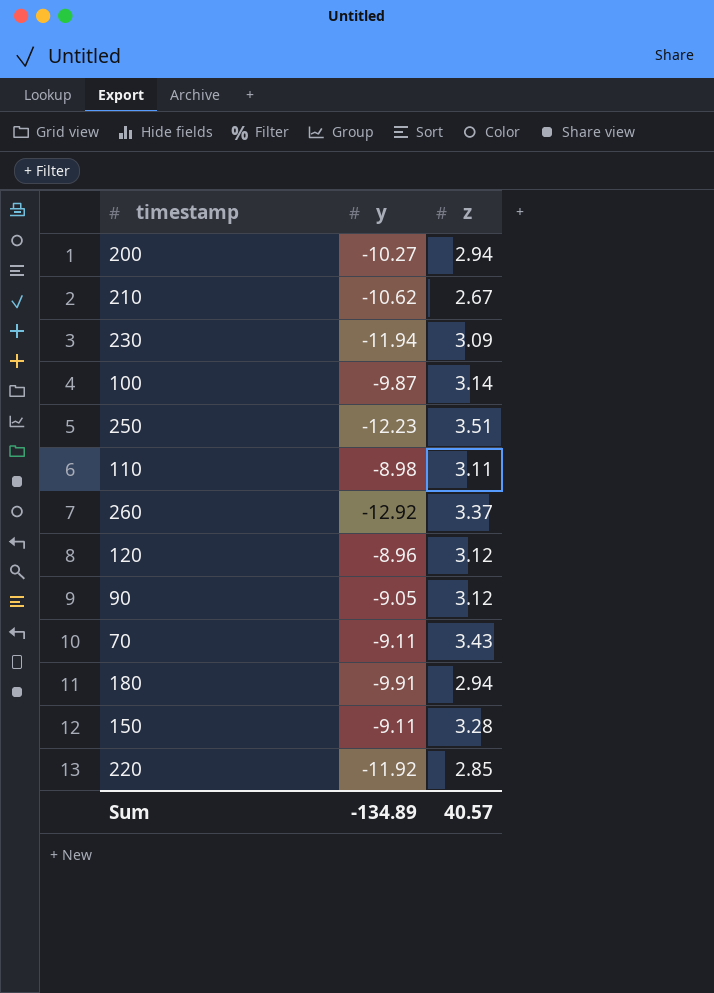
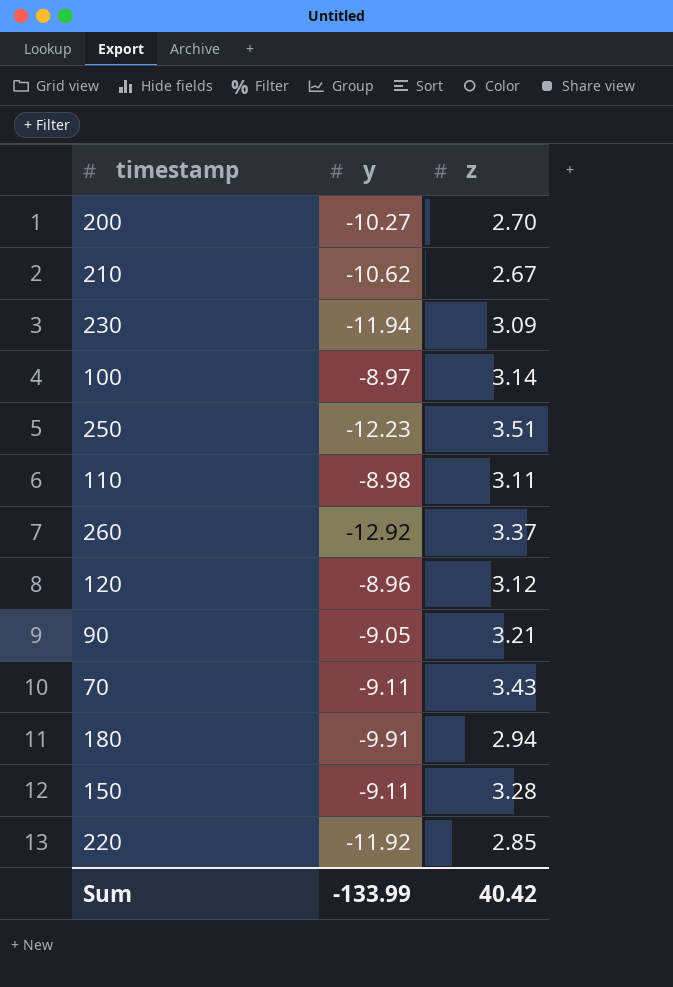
200 | z: 2.94 -> 2.70
100 | y: -9.87 -> -8.97
90 | z: 3.12 -> 3.21
Sum | y: -134.89 -> -133.99
Sum | z: 40.57 -> 40.42

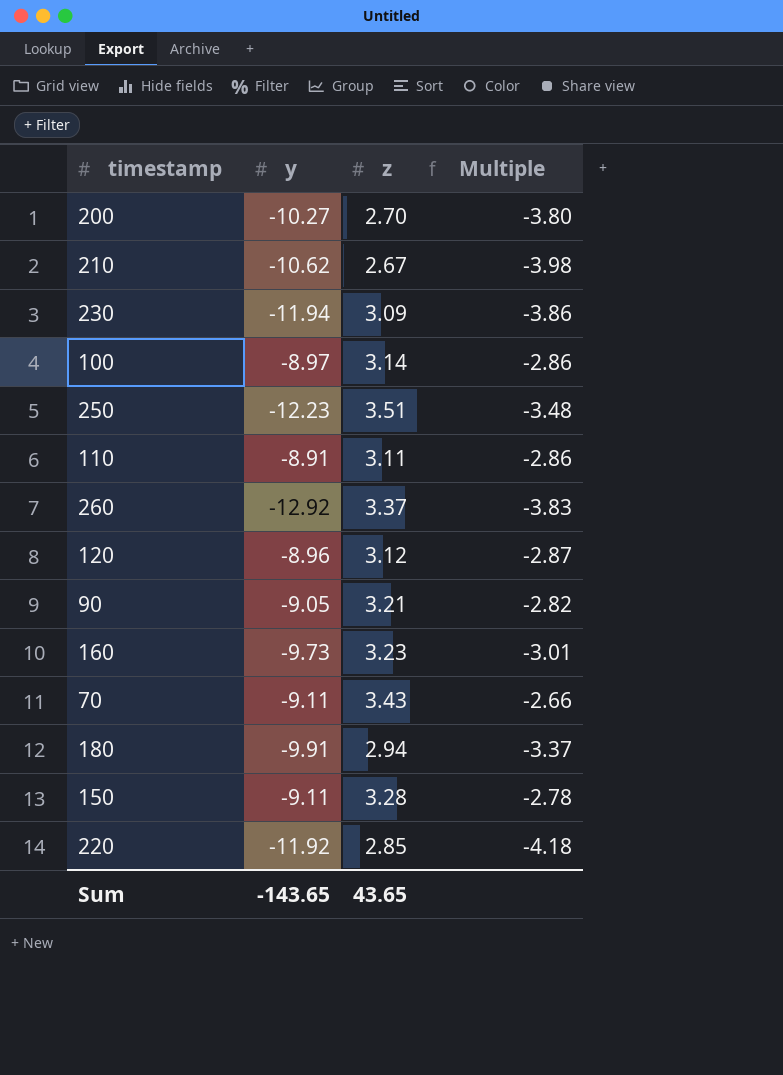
column Multiple | formula: none -> [y] / [z]
110 | y: -8.98 -> -8.91
row 160: none -> -9.73 | 3.23 | -3.01
Sum | y: -133.99 -> -143.65
Sum | z: 40.42 -> 43.65

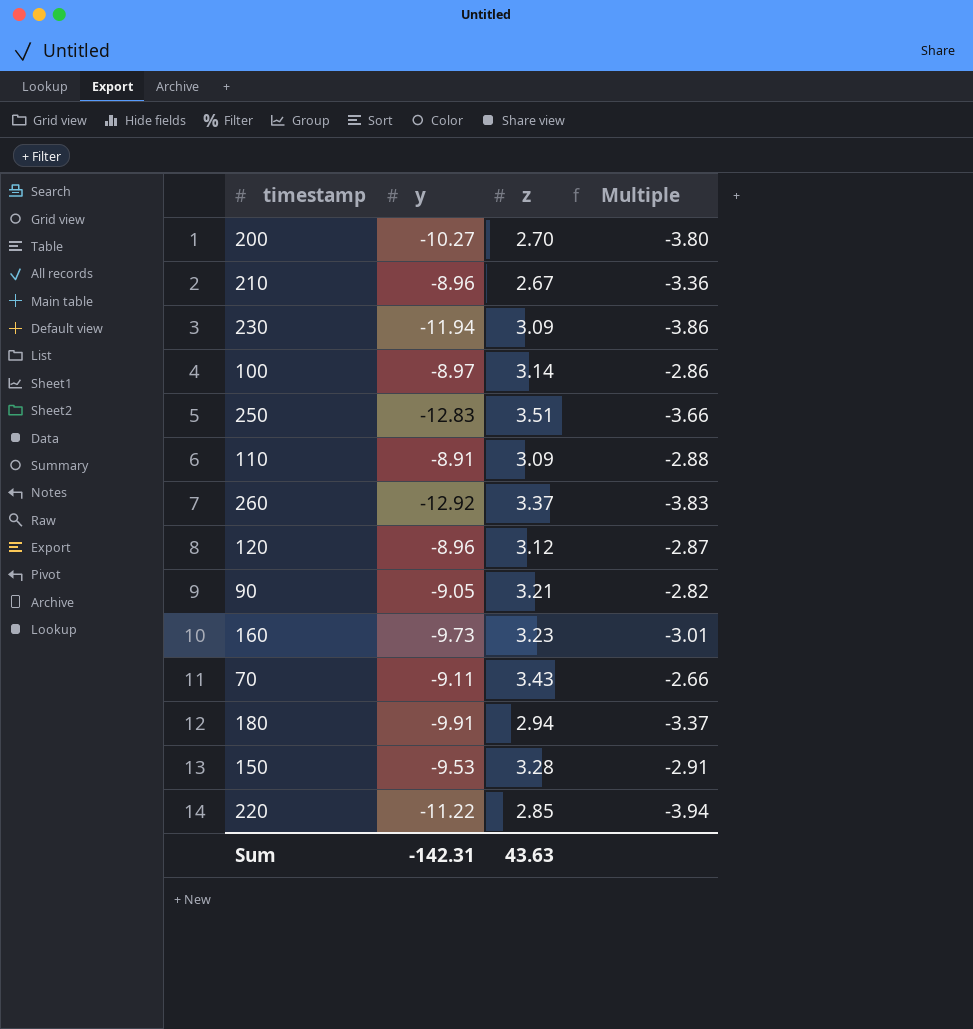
210 | y: -10.62 -> -8.96
210 | Multiple: -3.98 -> -3.36
250 | y: -12.23 -> -12.83
250 | Multiple: -3.48 -> -3.66
110 | z: 3.11 -> 3.09
110 | Multiple: -2.86 -> -2.88
150 | y: -9.11 -> -9.53
150 | Multiple: -2.78 -> -2.91
220 | y: -11.92 -> -11.22
220 | Multiple: -4.18 -> -3.94
Sum | y: -143.65 -> -142.31
Sum | z: 43.65 -> 43.63

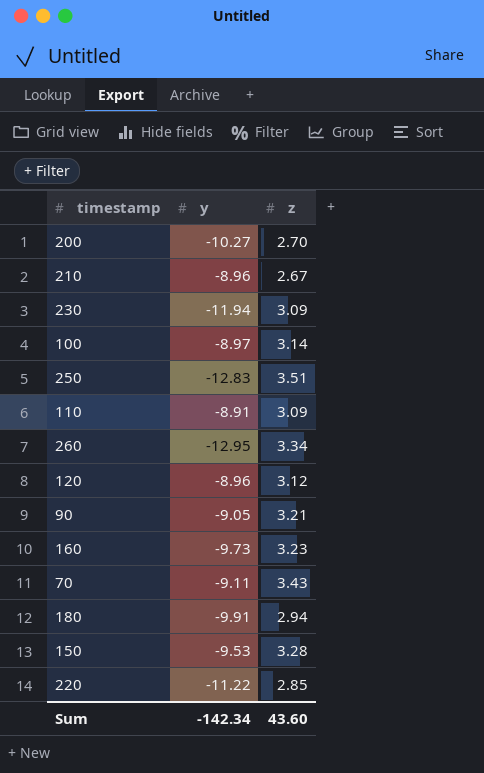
column Multiple | formula: [y] / [z] -> none
260 | y: -12.92 -> -12.95
260 | z: 3.37 -> 3.34
Sum | y: -142.31 -> -142.34
Sum | z: 43.63 -> 43.60

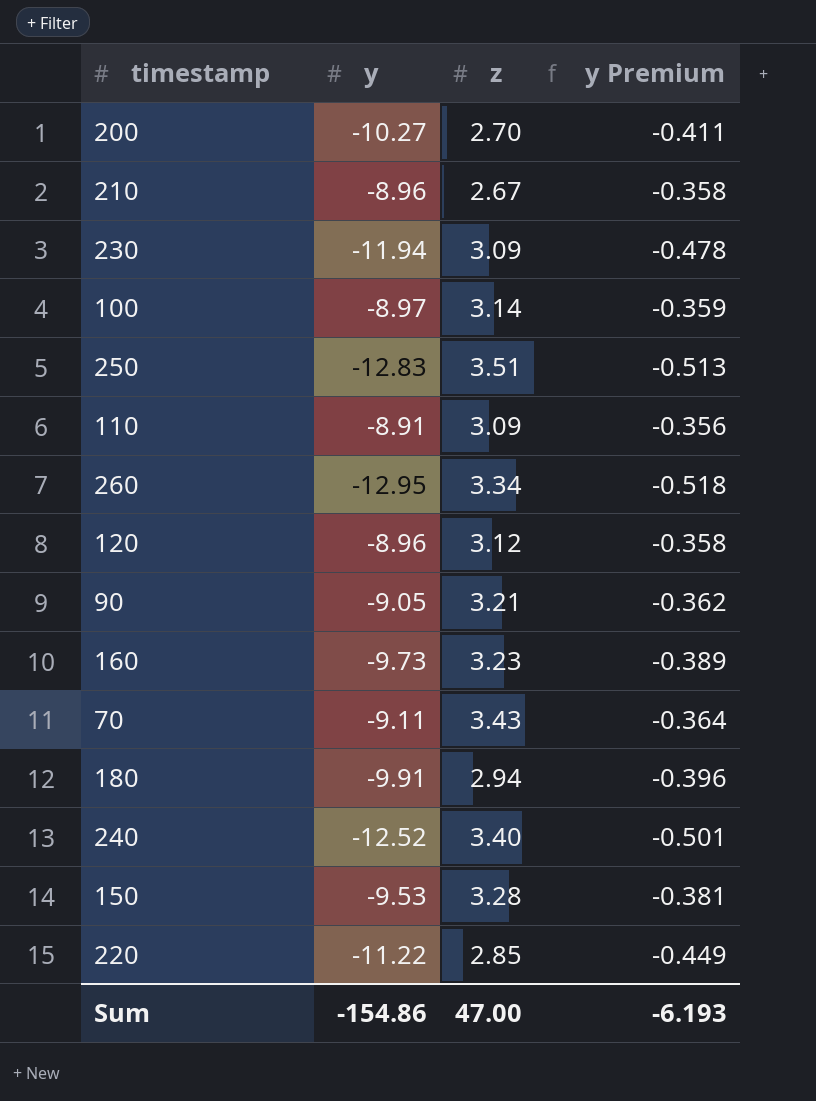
column y Premium | formula: none -> [y] * 0.04
row 240: none -> -12.52 | 3.40 | -0.501
Sum | y: -142.34 -> -154.86
Sum | z: 43.60 -> 47.00

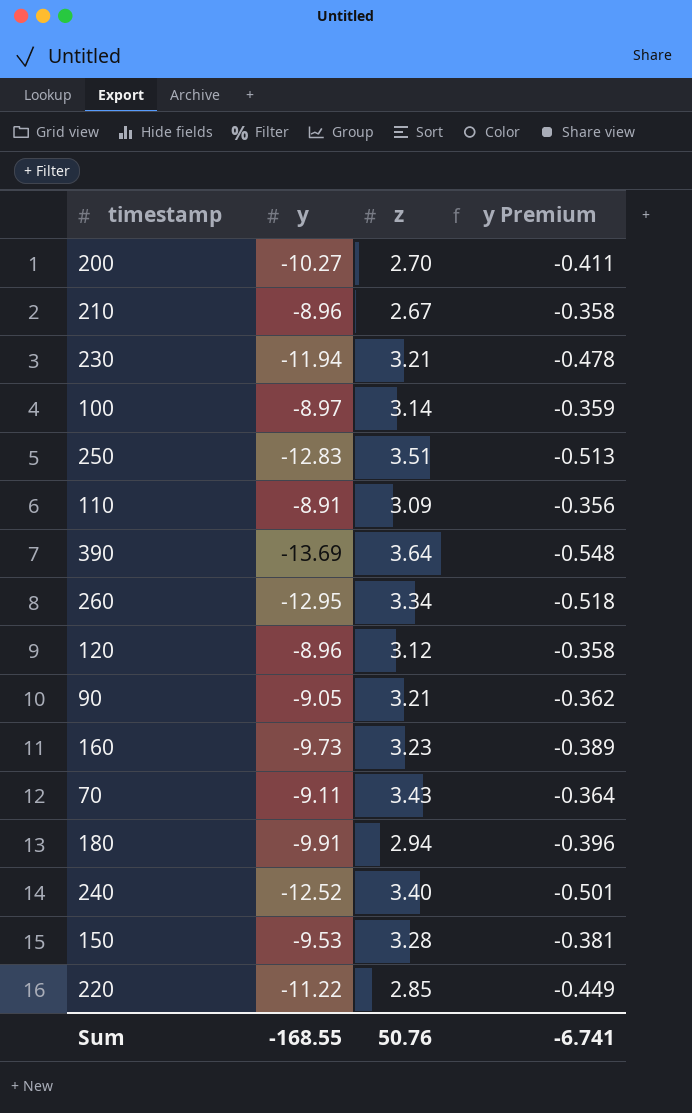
230 | z: 3.09 -> 3.21
row 390: none -> -13.69 | 3.64 | -0.548
Sum | y: -154.86 -> -168.55
Sum | z: 47.00 -> 50.76
Sum | y Premium: -6.193 -> -6.741

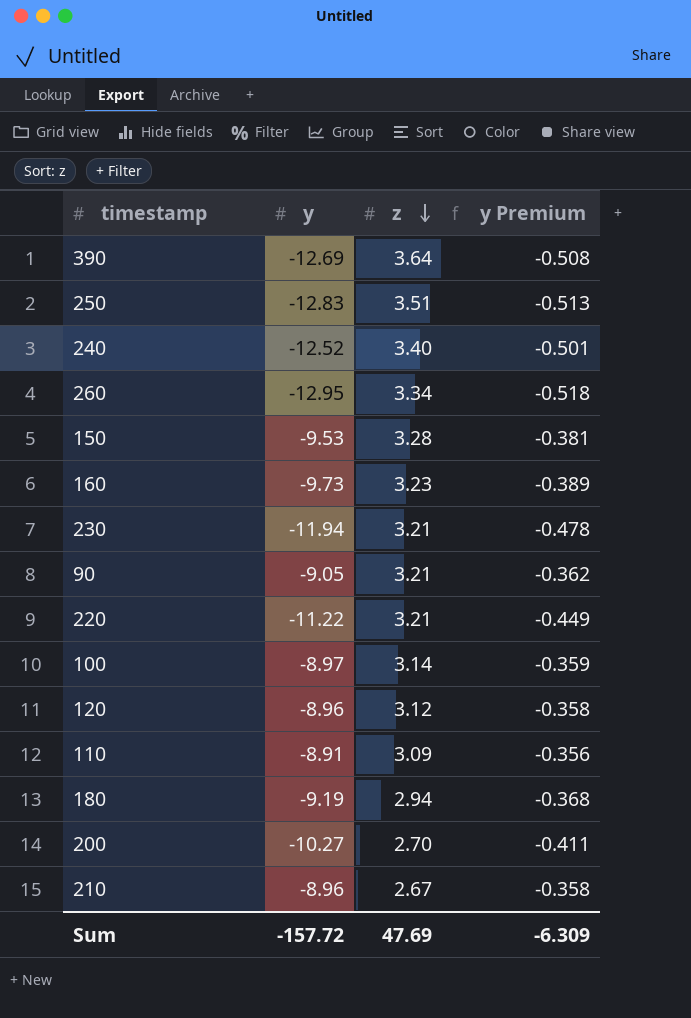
row order: none -> z descending
row 70: -9.11 | 3.43 | -0.364 -> none
390 | y: -13.69 -> -12.69
390 | y Premium: -0.548 -> -0.508
220 | z: 2.85 -> 3.21
180 | y: -9.91 -> -9.19
180 | y Premium: -0.396 -> -0.368
Sum | y: -168.55 -> -157.72
Sum | z: 50.76 -> 47.69
Sum | y Premium: -6.741 -> -6.309

